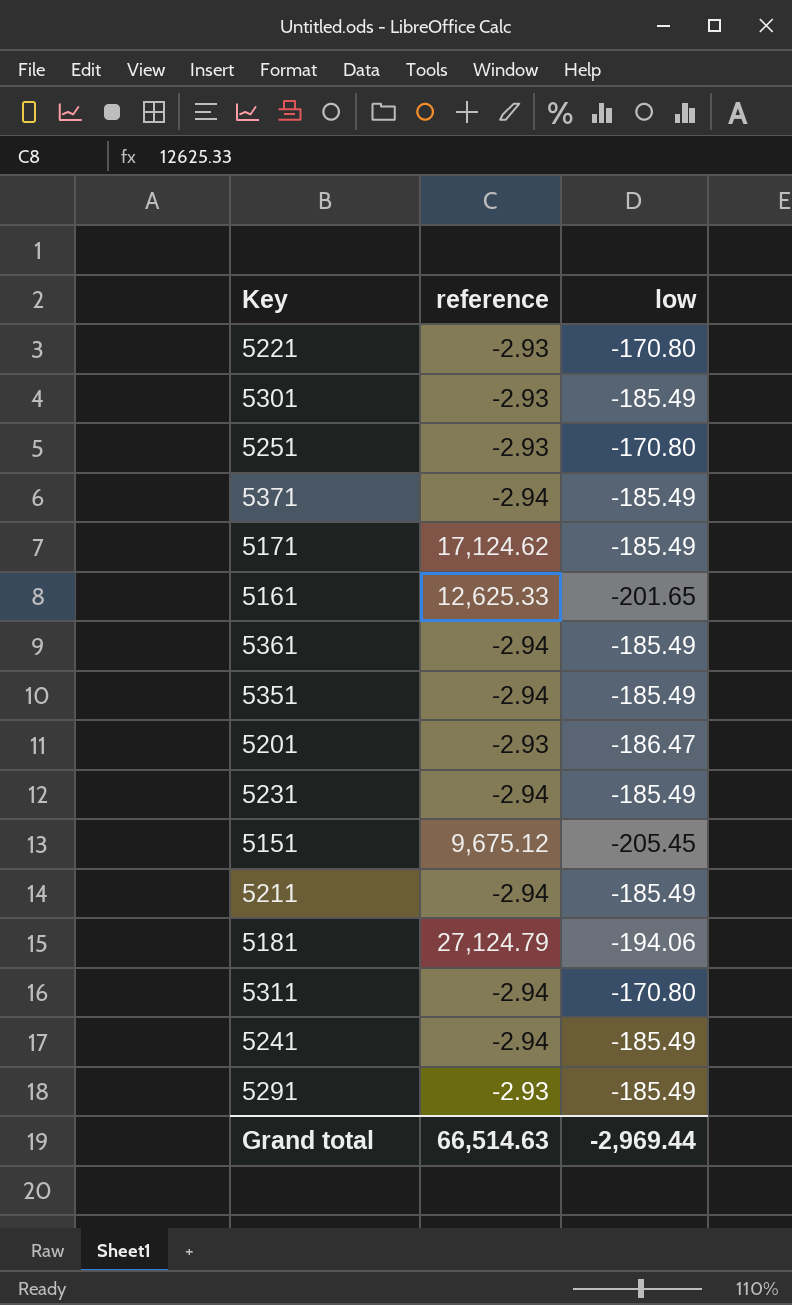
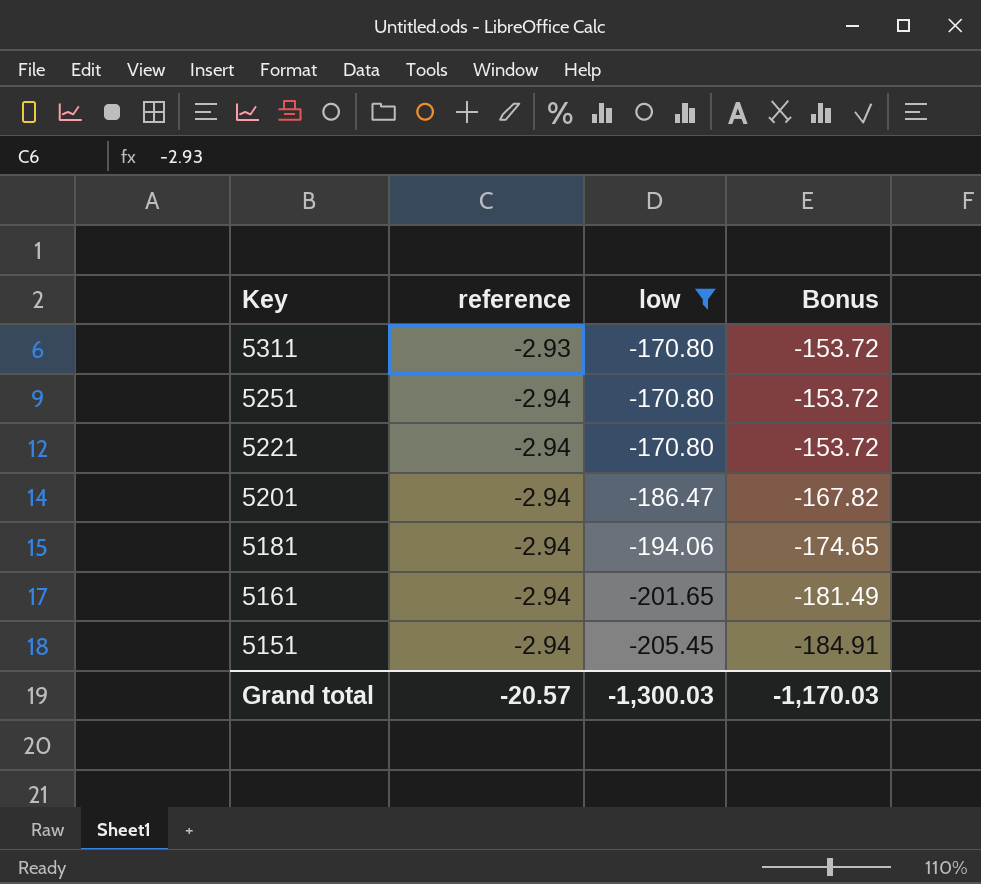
filter: none -> low != -185.49
row order: none -> Key descending
column Bonus | formula: none -> [low] * 0.9
5311 | reference: -2.94 -> -2.93
5251 | reference: -2.93 -> -2.94
5221 | reference: -2.93 -> -2.94
5201 | reference: -2.93 -> -2.94
5181 | reference: 27,124.79 -> -2.94
5161 | reference: 12,625.33 -> -2.94
5151 | reference: 9,675.12 -> -2.94
Grand total | reference: 66,514.63 -> -20.57
Grand total | low: -2,969.44 -> -1,300.03

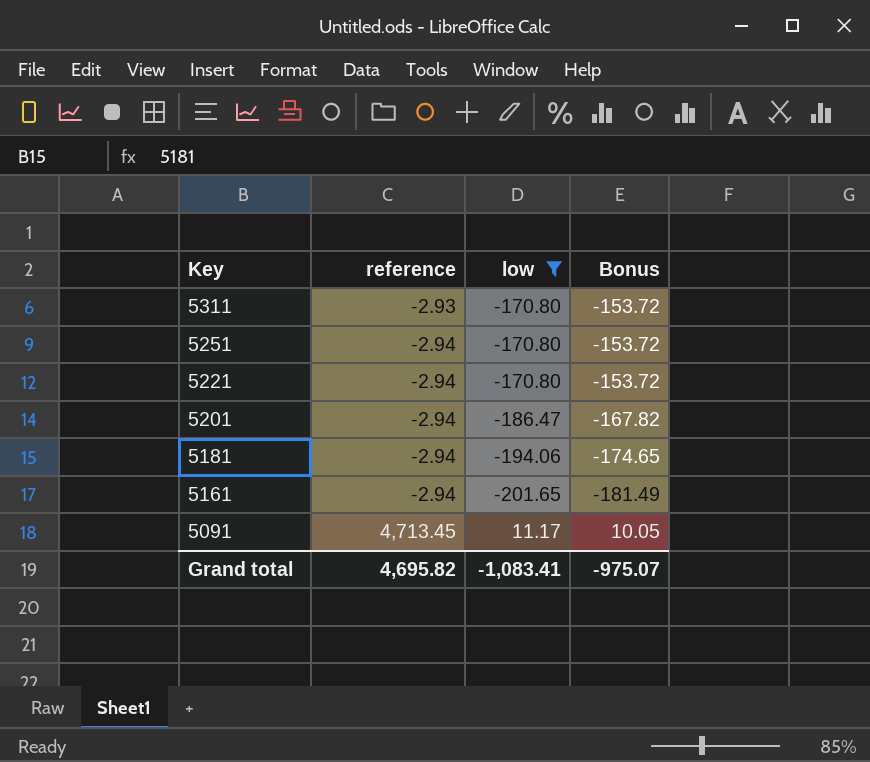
row 5151: -2.94 | -205.45 | -184.91 -> none
row 5091: none -> 4,713.45 | 11.17 | 10.05
Grand total | reference: -20.57 -> 4,695.82
Grand total | low: -1,300.03 -> -1,083.41
Grand total | Bonus: -1,170.03 -> -975.07

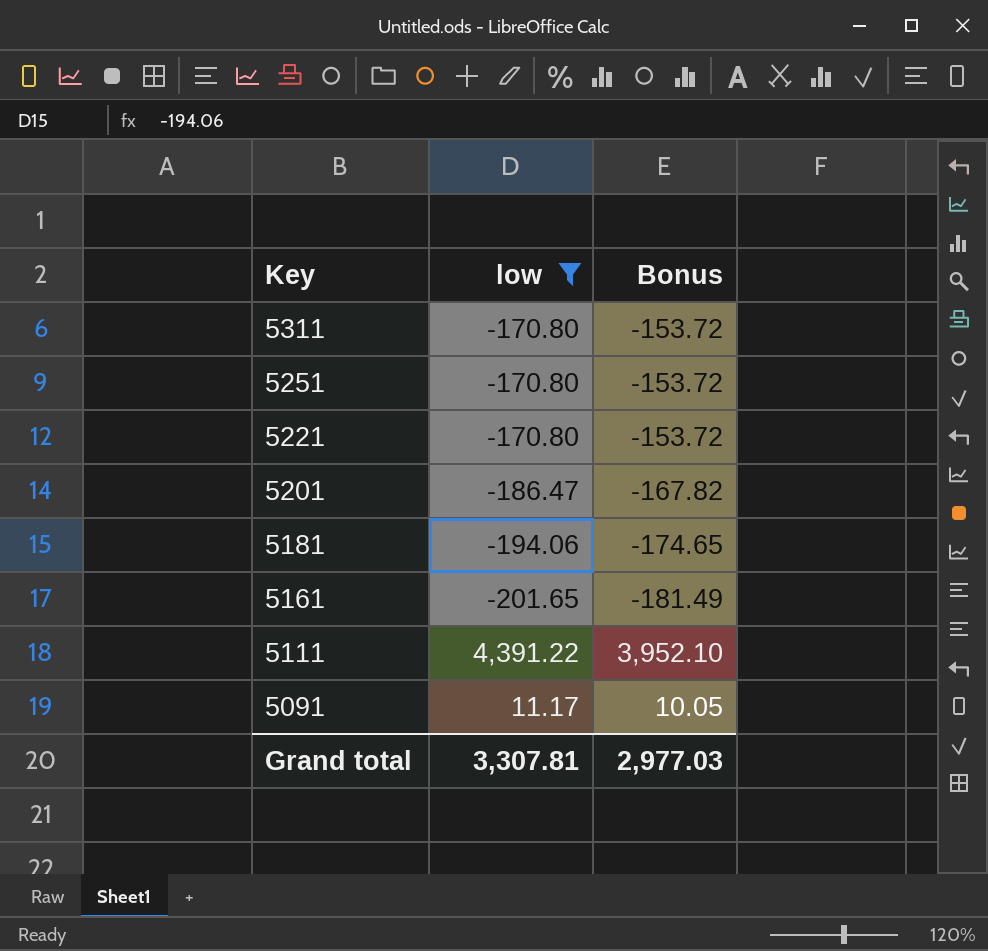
column reference | position: 2 -> none
row 5111: none -> 4,391.22 | 3,952.10
Grand total | low: -1,083.41 -> 3,307.81
Grand total | Bonus: -975.07 -> 2,977.03

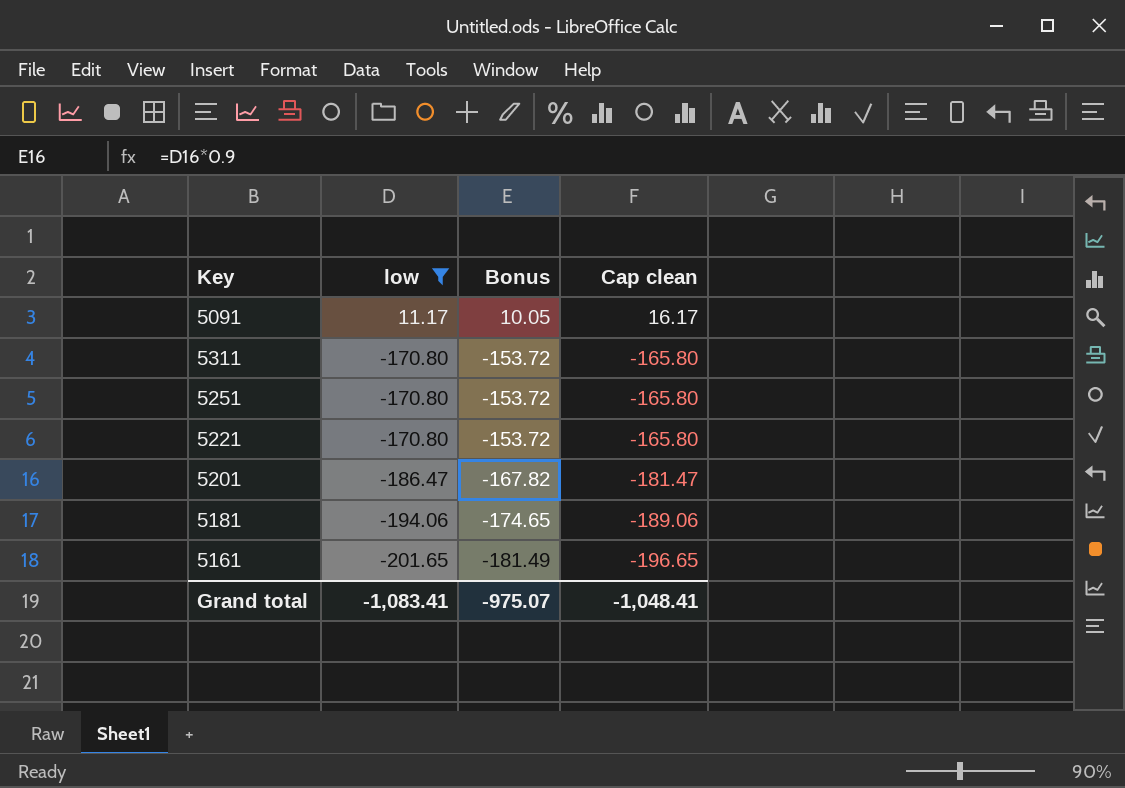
row order: Key descending -> low descending
column Cap clean | formula: none -> [low] + 5
row 5111: 4,391.22 | 3,952.10 -> none
Grand total | low: 3,307.81 -> -1,083.41
Grand total | Bonus: 2,977.03 -> -975.07

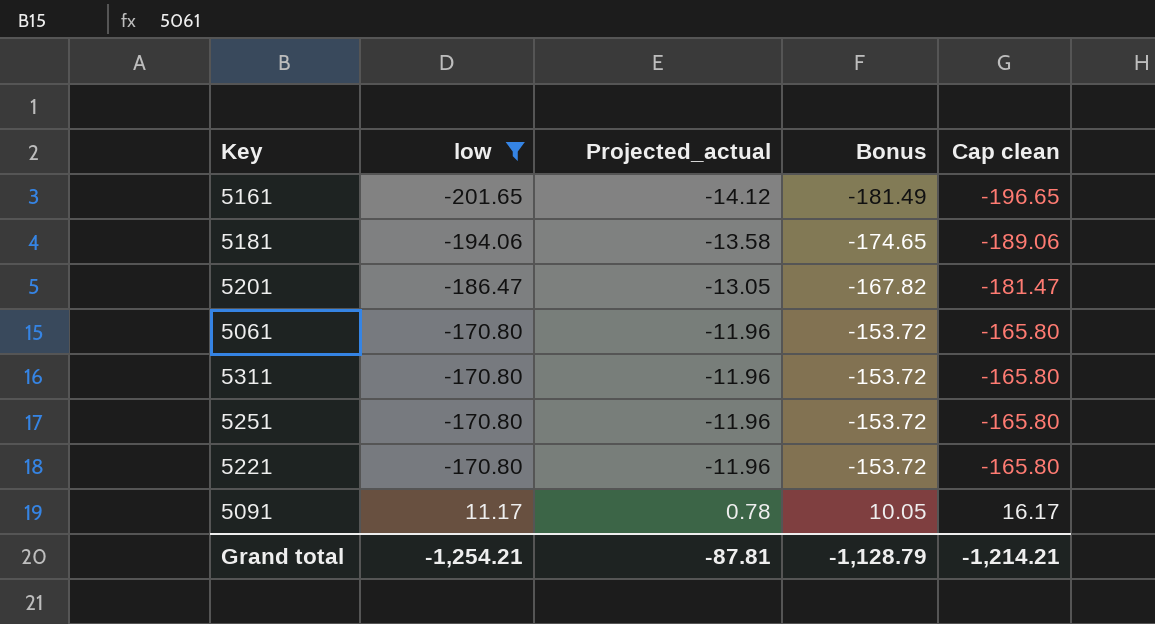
row order: low descending -> low ascending
column Projected_actual | formula: none -> [low] * 0.07
row 5061: none -> -170.80 | -11.96 | -153.72 | -165.80
Grand total | low: -1,083.41 -> -1,254.21
Grand total | Bonus: -975.07 -> -1,128.79
Grand total | Cap clean: -1,048.41 -> -1,214.21

